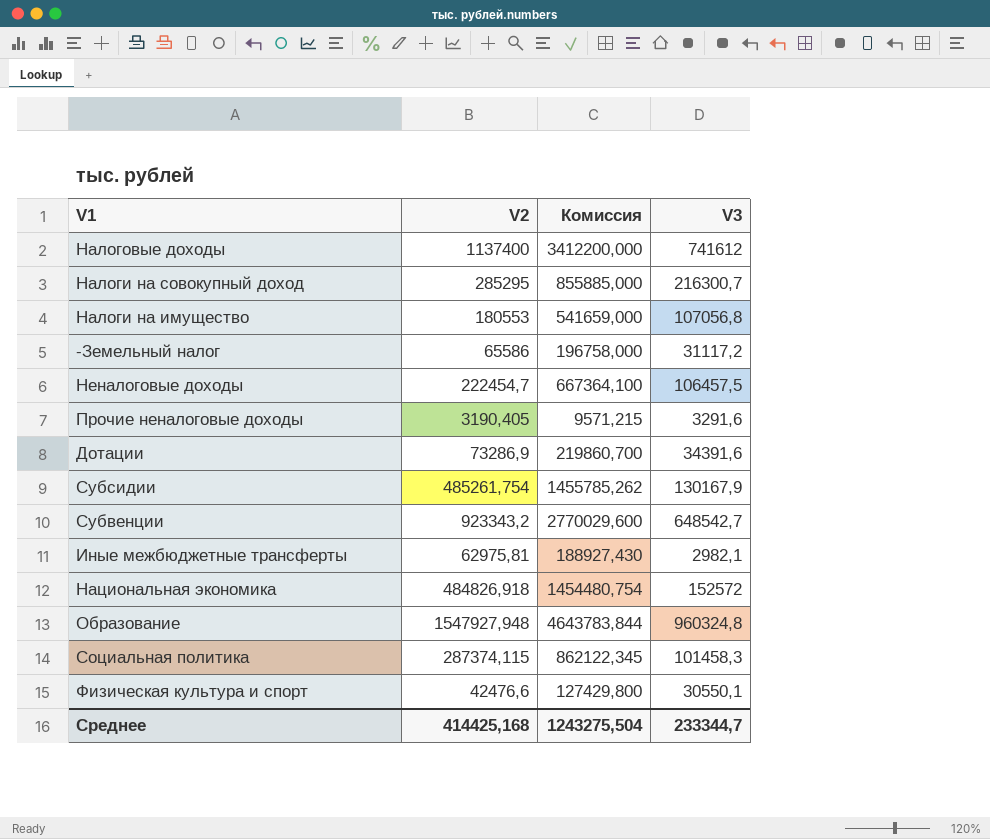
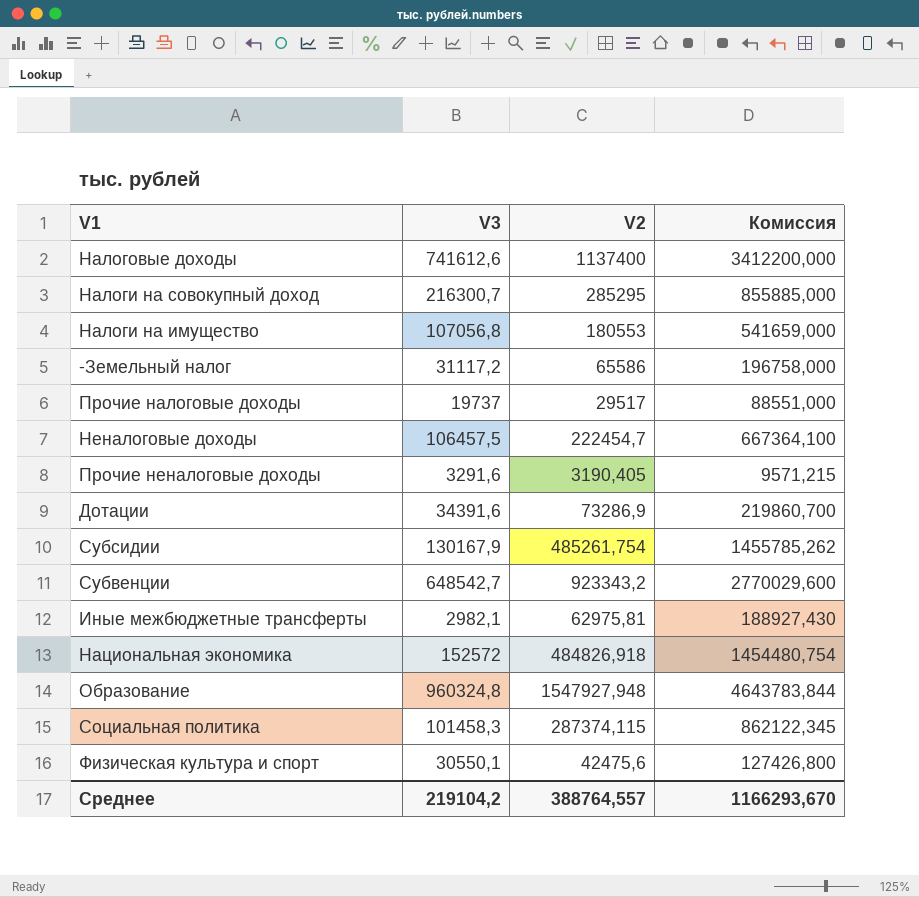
column V3 | position: 4 -> 2
Налоговые доходы | V3: 741612 -> 741612,6
row Прочие налоговые доходы: none -> 19737 | 29517 | 88551,000
Физическая культура и спорт | V2: 42476,6 -> 42475,6
Физическая культура и спорт | Комиссия: 127429,800 -> 127426,800
Среднее | V3: 233344,7 -> 219104,2
Среднее | V2: 414425,168 -> 388764,557
Среднее | Комиссия: 1243275,504 -> 1166293,670

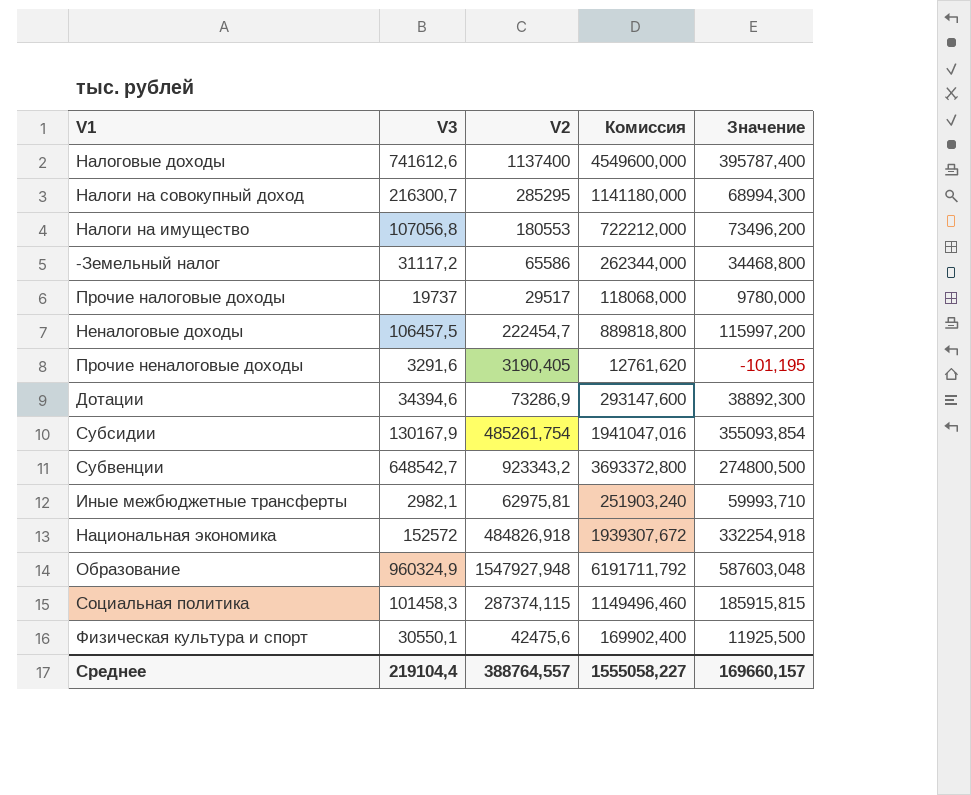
column Комиссия | formula: [V2] * 3 -> [V2] * 4
column Значение | formula: none -> [V2] - [V3]
Дотации | V3: 34391,6 -> 34394,6
Образование | V3: 960324,8 -> 960324,9
Среднее | V3: 219104,2 -> 219104,4
Среднее | Комиссия: 1166293,670 -> 1555058,227

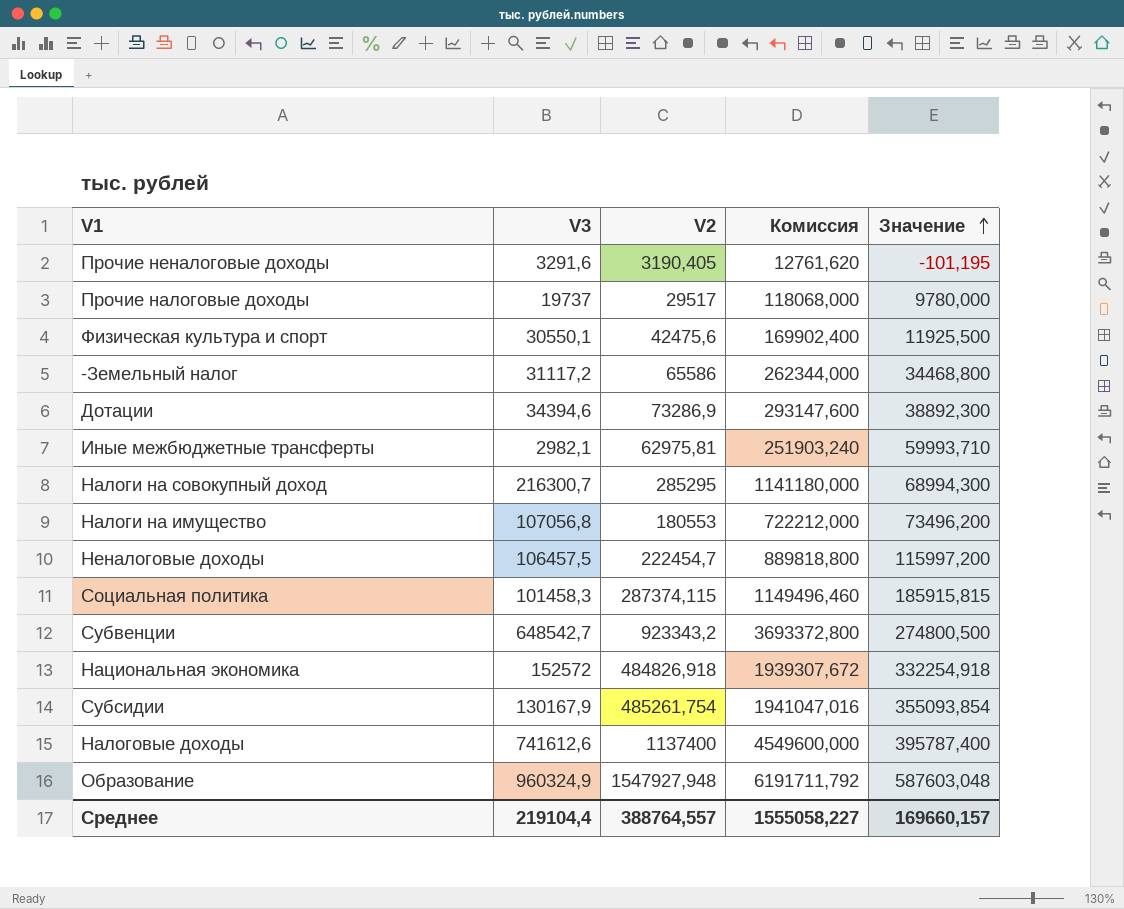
row order: none -> Значение ascending

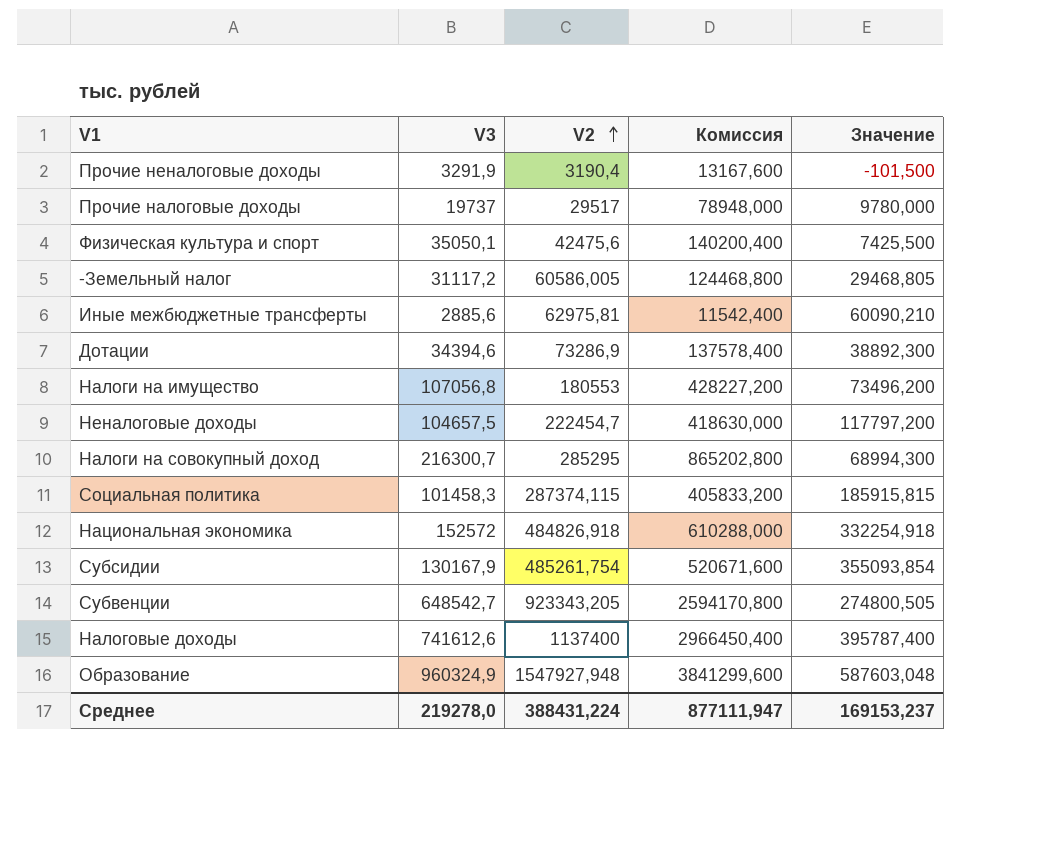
row order: Значение ascending -> V2 ascending
column Комиссия | formula: [V2] * 4 -> [V3] * 4
Прочие неналоговые доходы | V3: 3291,6 -> 3291,9
Прочие неналоговые доходы | V2: 3190,405 -> 3190,4
Прочие неналоговые доходы | Значение: -101,195 -> -101,500
Физическая культура и спорт | V3: 30550,1 -> 35050,1
Физическая культура и спорт | Значение: 11925,500 -> 7425,500
-Земельный налог | V2: 65586 -> 60586,005
-Земельный налог | Значение: 34468,800 -> 29468,805
Иные межбюджетные трансферты | V3: 2982,1 -> 2885,6
Иные межбюджетные трансферты | Значение: 59993,710 -> 60090,210
Неналоговые доходы | V3: 106457,5 -> 104657,5
Неналоговые доходы | Значение: 115997,200 -> 117797,200
Субвенции | V2: 923343,2 -> 923343,205
Субвенции | Значение: 274800,500 -> 274800,505
Среднее | V3: 219104,4 -> 219278,0
Среднее | V2: 388764,557 -> 388431,224
Среднее | Комиссия: 1555058,227 -> 877111,947
Среднее | Значение: 169660,157 -> 169153,237

